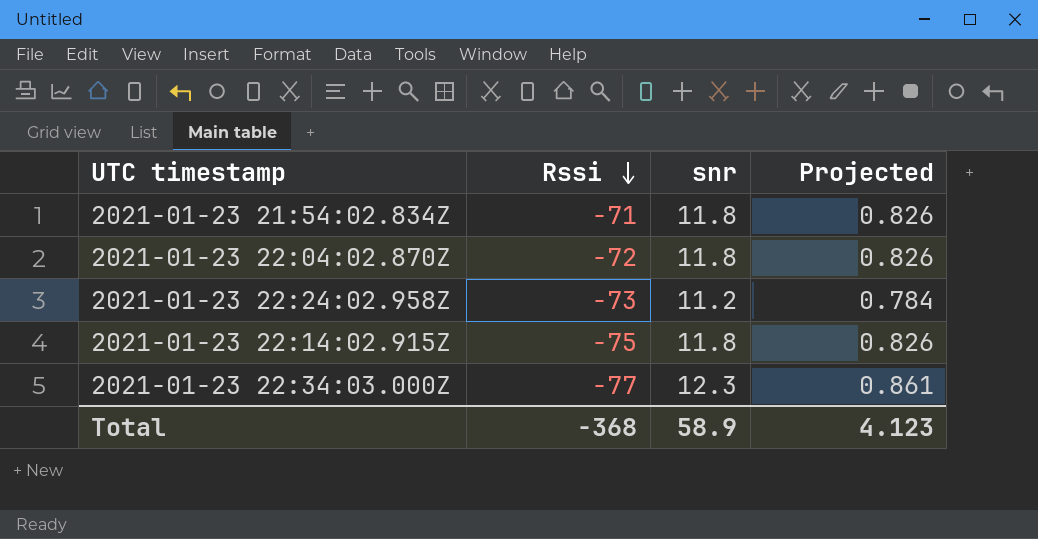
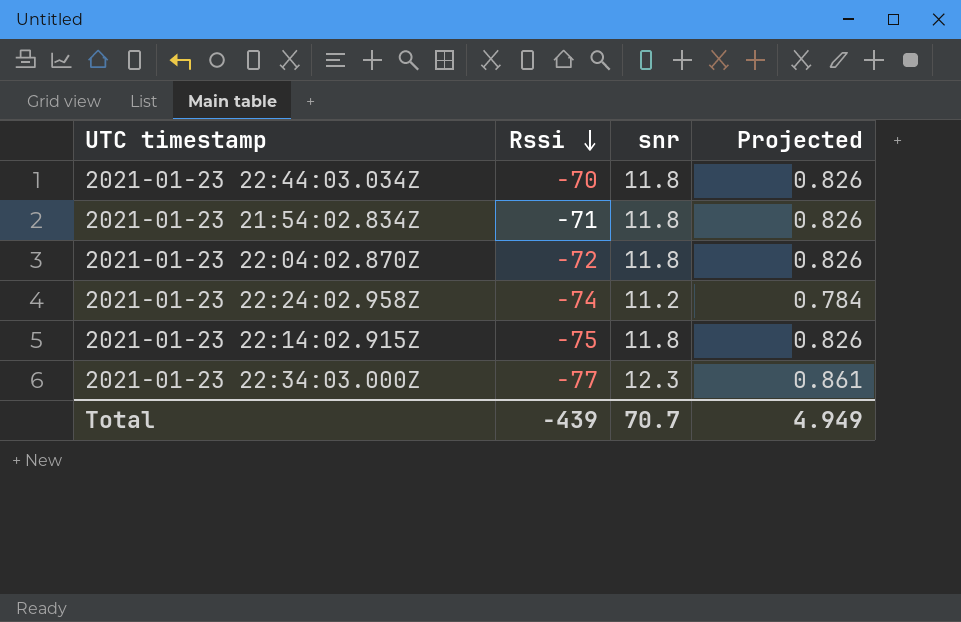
row 2021-01-23 22:44:03.034Z: none -> -70 | 11.8 | 0.826
2021-01-23 22:24:02.958Z | Rssi: -73 -> -74
Total | Rssi: -368 -> -439
Total | snr: 58.9 -> 70.7
Total | Projected: 4.123 -> 4.949

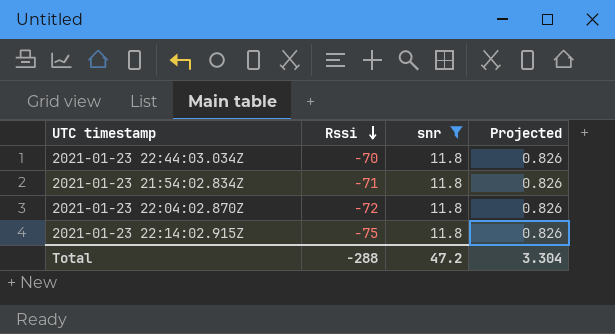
filter: none -> snr = 11.8
Total | Rssi: -439 -> -288
Total | snr: 70.7 -> 47.2
Total | Projected: 4.949 -> 3.304

